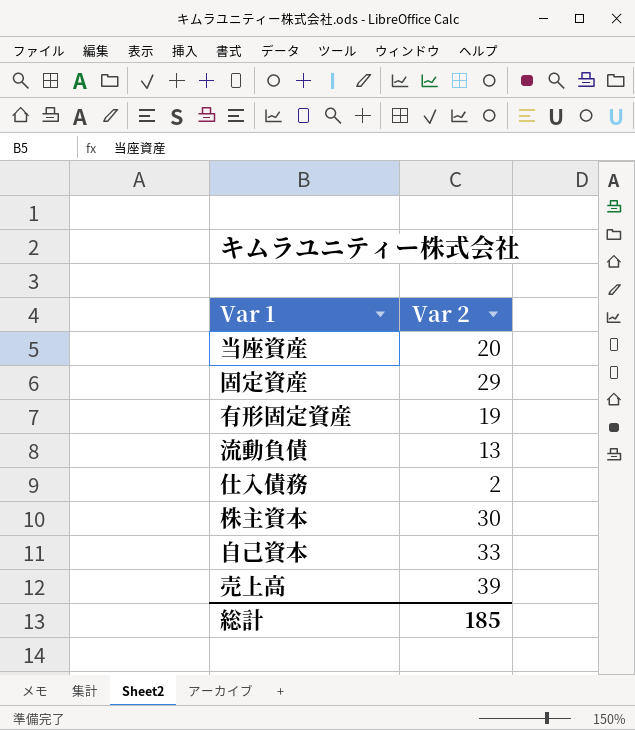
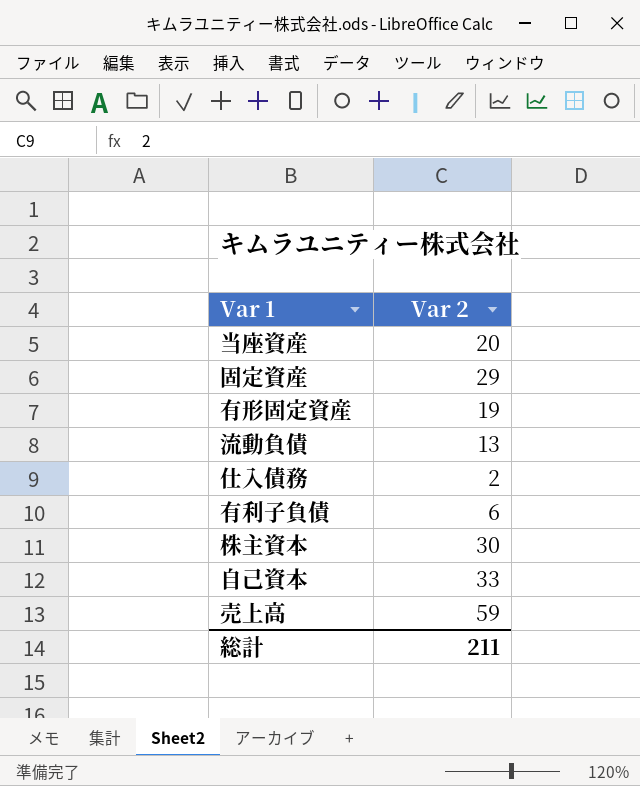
row 有利子負債: none -> 6
売上高 | Var 2: 39 -> 59
総計 | Var 2: 185 -> 211

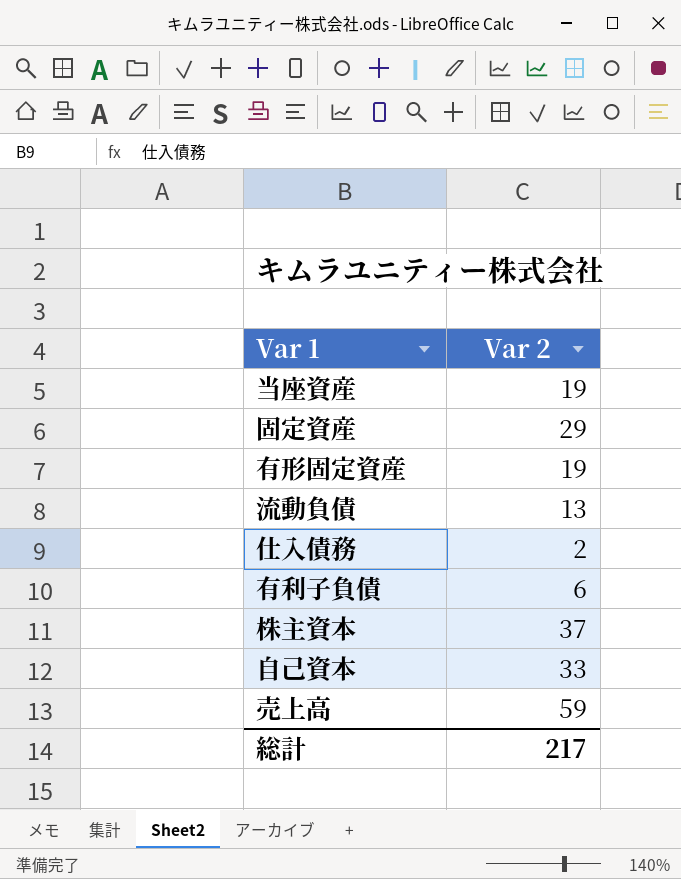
当座資産 | Var 2: 20 -> 19
株主資本 | Var 2: 30 -> 37
総計 | Var 2: 211 -> 217

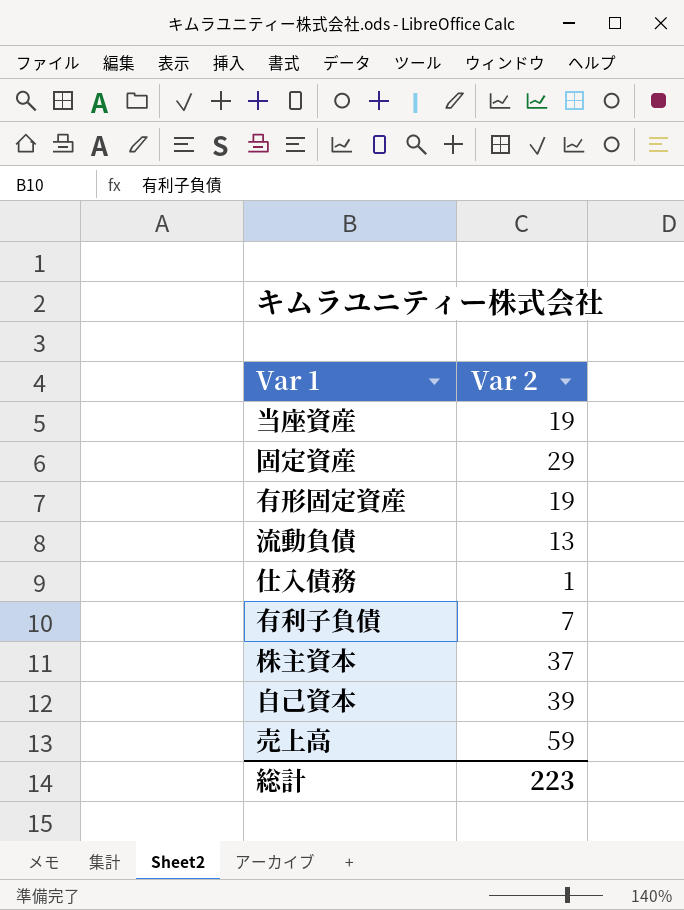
仕入債務 | Var 2: 2 -> 1
有利子負債 | Var 2: 6 -> 7
自己資本 | Var 2: 33 -> 39
総計 | Var 2: 217 -> 223

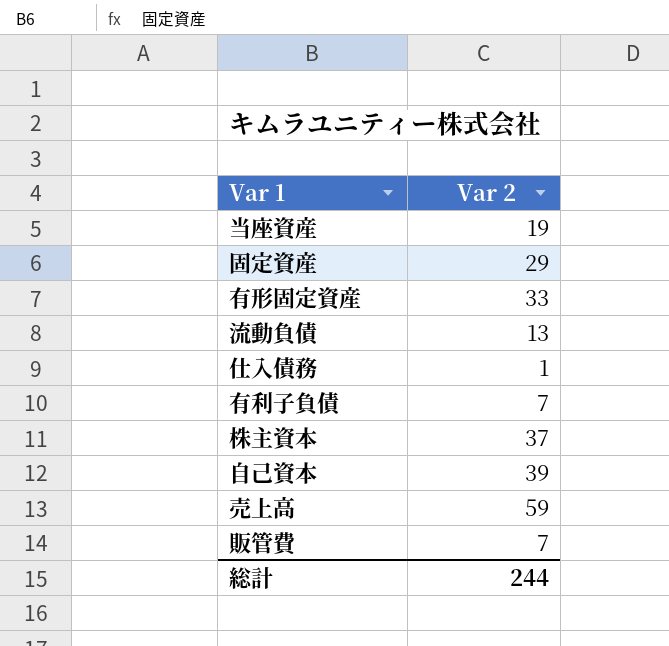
有形固定資産 | Var 2: 19 -> 33
row 販管費: none -> 7
総計 | Var 2: 223 -> 244

